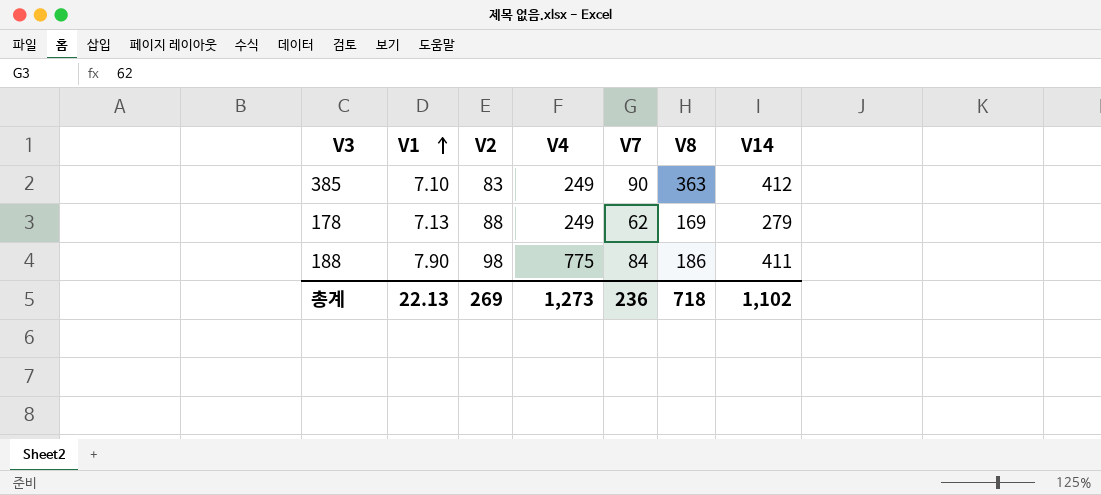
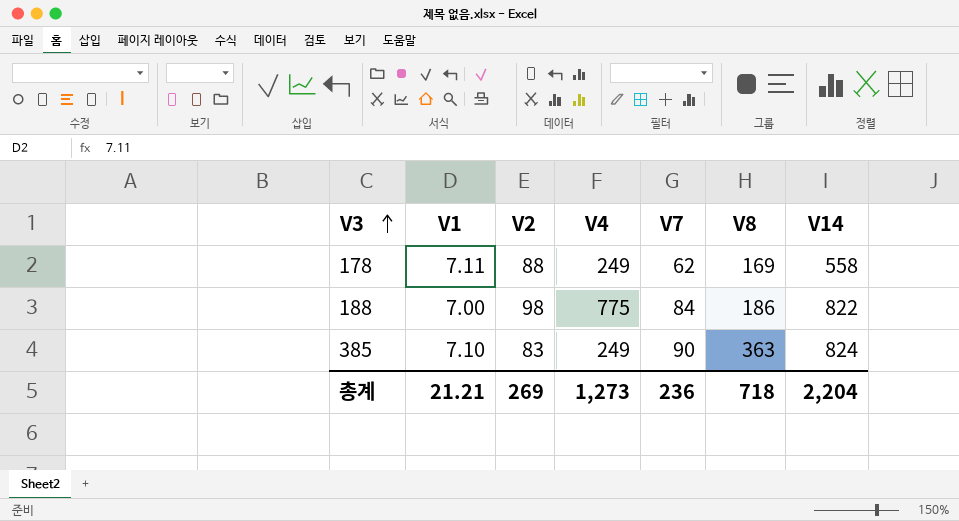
row order: V1 ascending -> V3 ascending
178 | V1: 7.13 -> 7.11
178 | V14: 279 -> 558
188 | V1: 7.90 -> 7.00
188 | V14: 411 -> 822
385 | V14: 412 -> 824
총계 | V1: 22.13 -> 21.21
총계 | V14: 1,102 -> 2,204

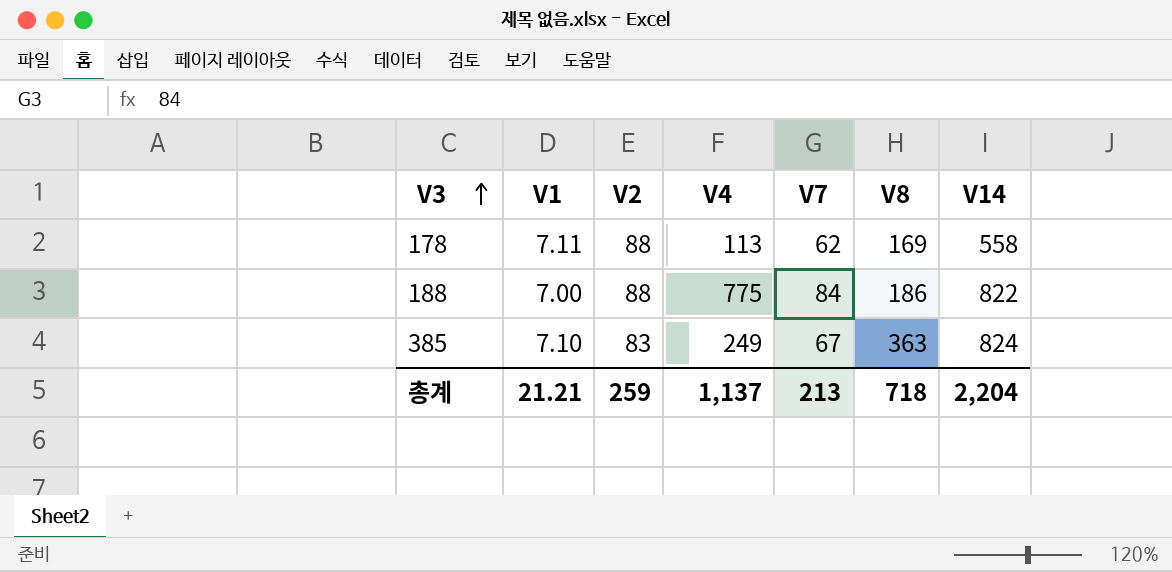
178 | V4: 249 -> 113
188 | V2: 98 -> 88
385 | V7: 90 -> 67
총계 | V2: 269 -> 259
총계 | V4: 1,273 -> 1,137
총계 | V7: 236 -> 213

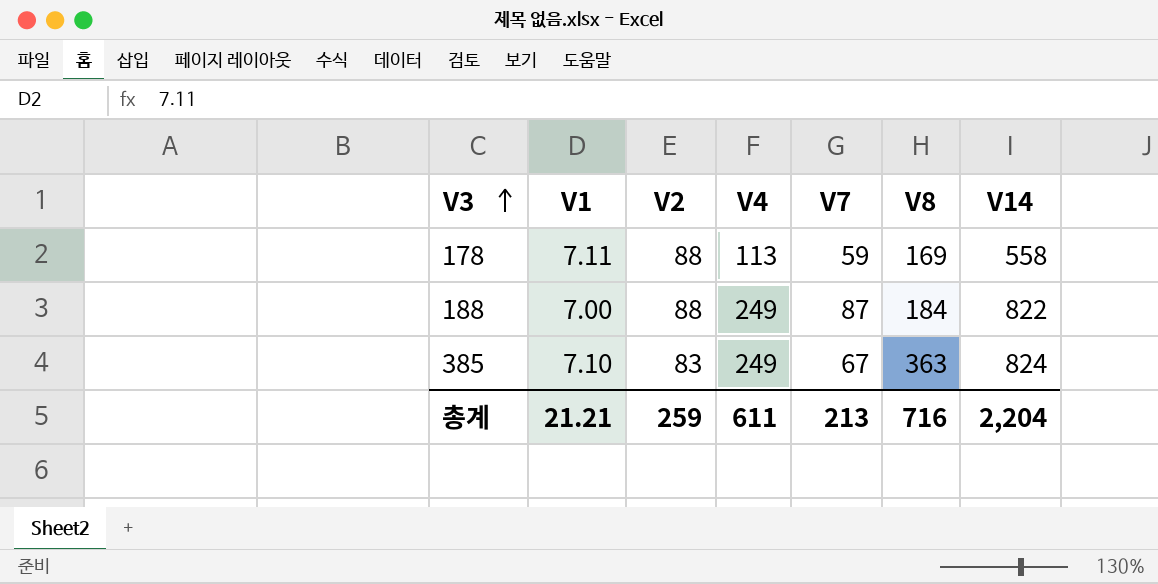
178 | V7: 62 -> 59
188 | V4: 775 -> 249
188 | V7: 84 -> 87
188 | V8: 186 -> 184
총계 | V4: 1,137 -> 611
총계 | V8: 718 -> 716

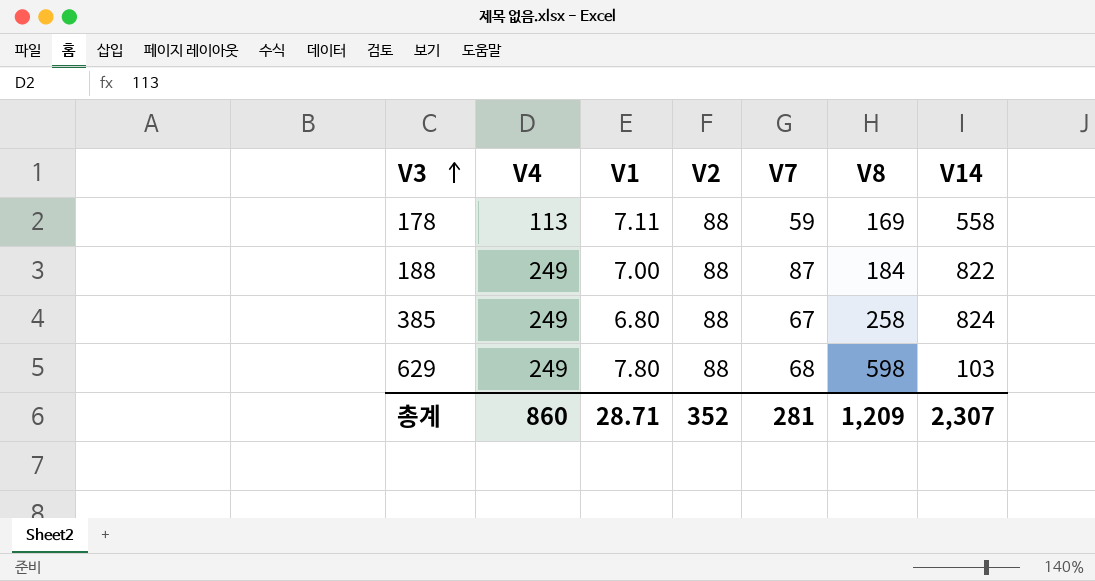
column V4 | position: 4 -> 2
385 | V1: 7.10 -> 6.80
385 | V2: 83 -> 88
385 | V8: 363 -> 258
row 629: none -> 249 | 7.80 | 88 | 68 | 598 | 103
총계 | V4: 611 -> 860
총계 | V1: 21.21 -> 28.71
총계 | V2: 259 -> 352
총계 | V7: 213 -> 281
총계 | V8: 716 -> 1,209
총계 | V14: 2,204 -> 2,307

